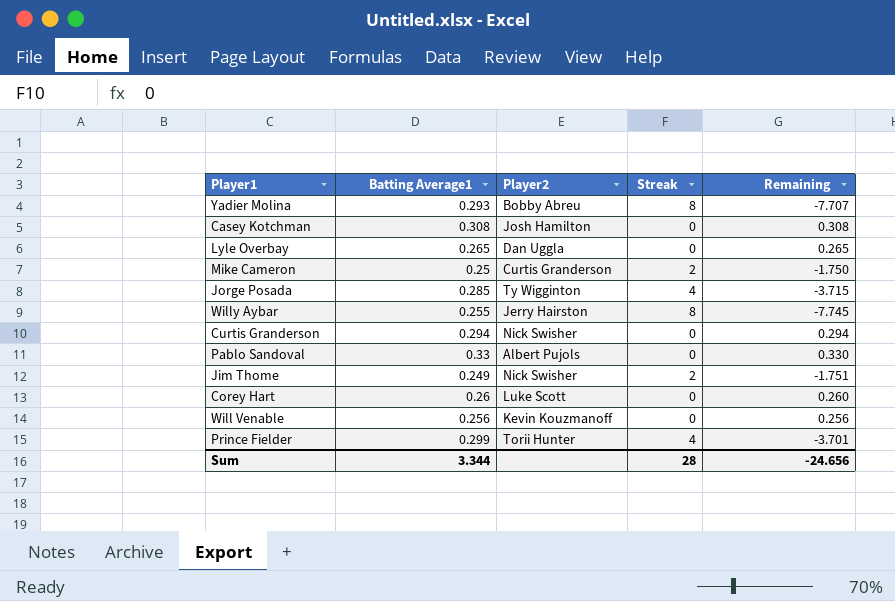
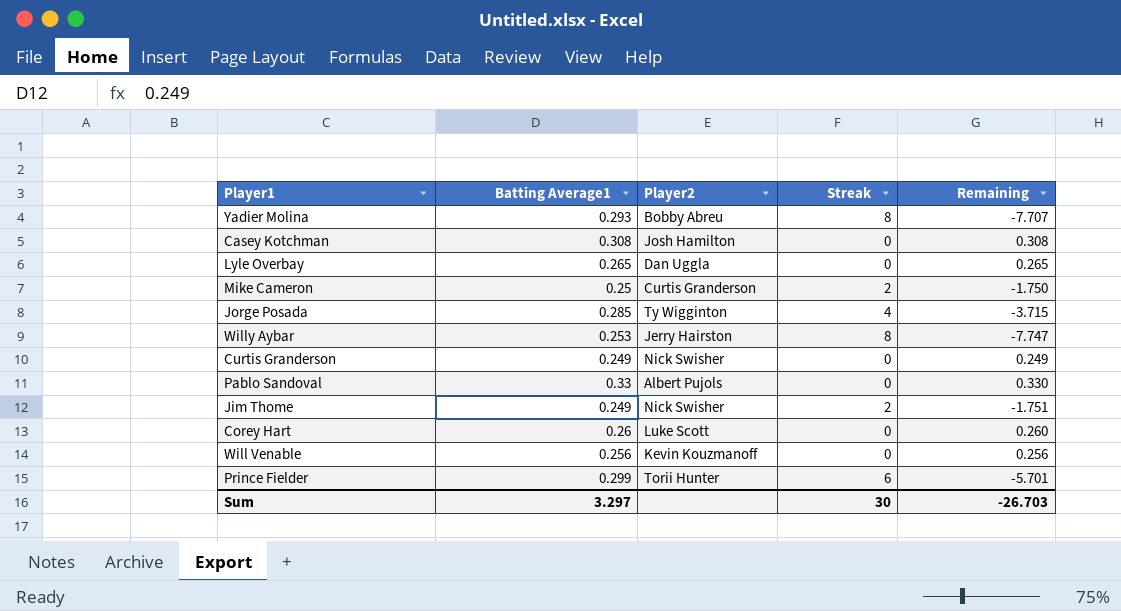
Willy Aybar | Batting Average1: 0.255 -> 0.253
Willy Aybar | Remaining: -7.745 -> -7.747
Curtis Granderson | Batting Average1: 0.294 -> 0.249
Curtis Granderson | Remaining: 0.294 -> 0.249
Prince Fielder | Streak: 4 -> 6
Prince Fielder | Remaining: -3.701 -> -5.701
Sum | Batting Average1: 3.344 -> 3.297
Sum | Streak: 28 -> 30
Sum | Remaining: -24.656 -> -26.703

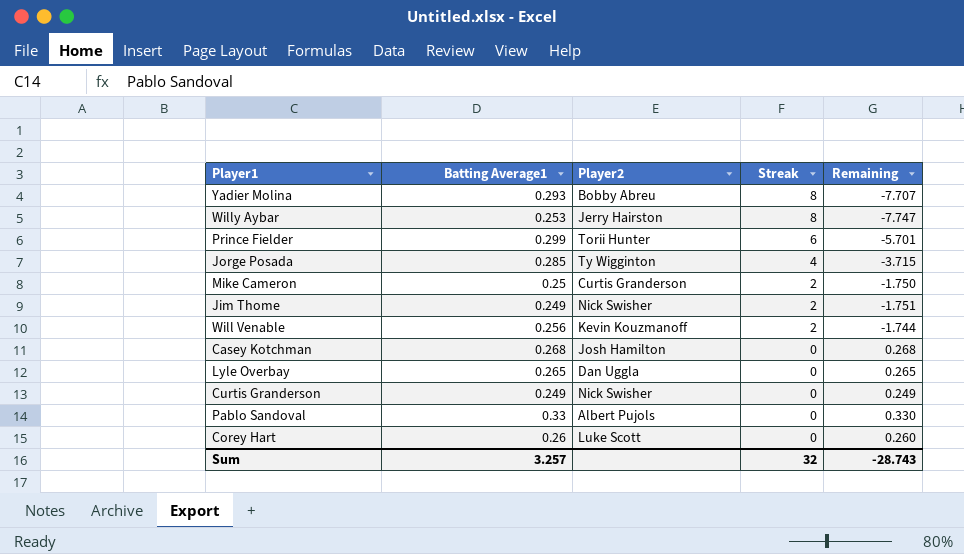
row order: none -> Streak descending
Will Venable | Streak: 0 -> 2
Will Venable | Remaining: 0.256 -> -1.744
Casey Kotchman | Batting Average1: 0.308 -> 0.268
Casey Kotchman | Remaining: 0.308 -> 0.268
Sum | Batting Average1: 3.297 -> 3.257
Sum | Streak: 30 -> 32
Sum | Remaining: -26.703 -> -28.743

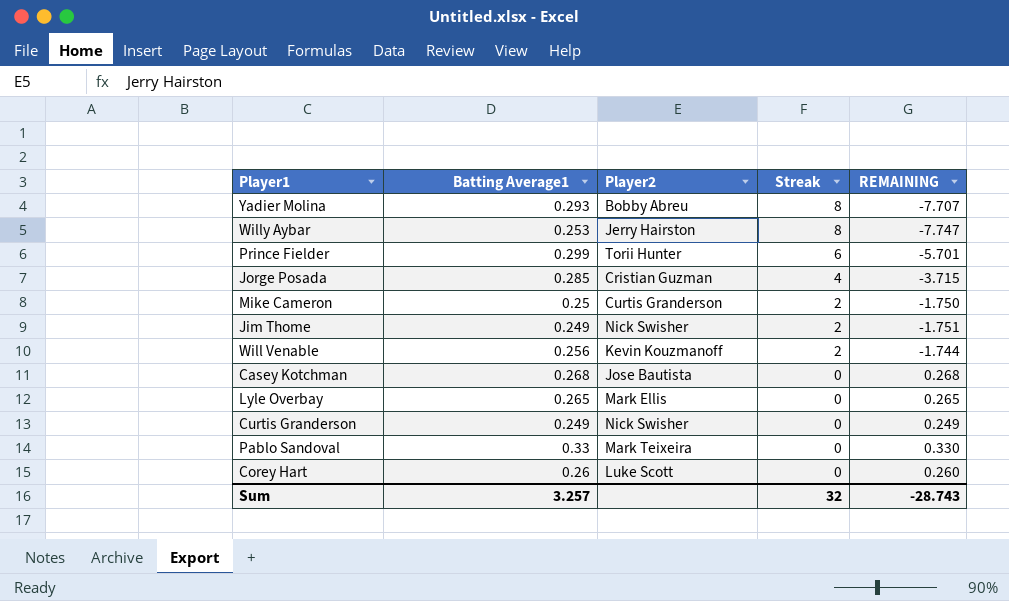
column name: Remaining -> REMAINING
Jorge Posada | Player2: Ty Wigginton -> Cristian Guzman
Casey Kotchman | Player2: Josh Hamilton -> Jose Bautista
Lyle Overbay | Player2: Dan Uggla -> Mark Ellis
Pablo Sandoval | Player2: Albert Pujols -> Mark Teixeira

